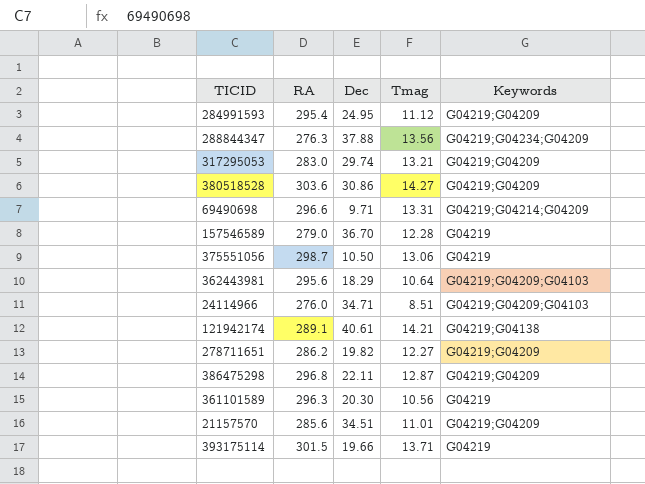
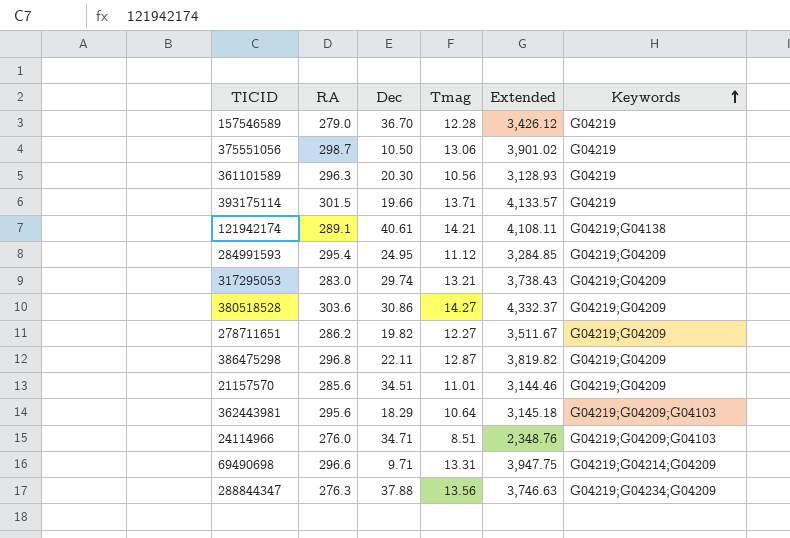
row order: none -> Keywords ascending
column Extended | formula: none -> [RA] * [Tmag]

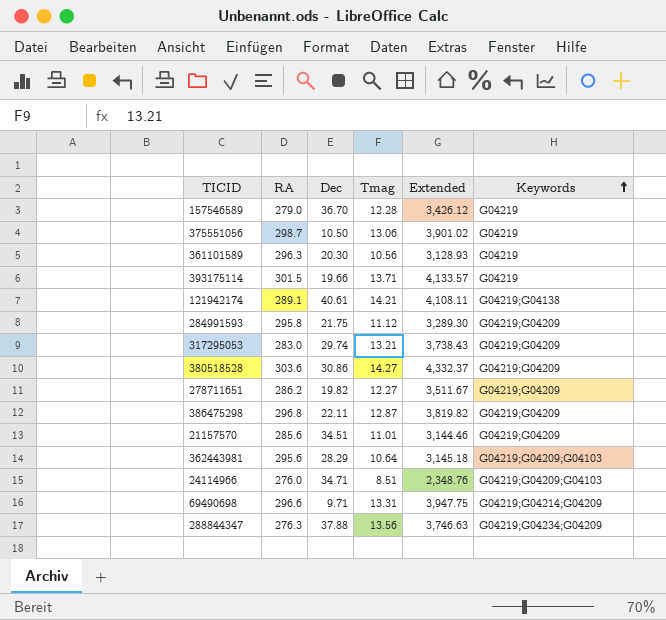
284991593 | RA: 295.4 -> 295.8
284991593 | Dec: 24.95 -> 21.75
284991593 | Extended: 3,284.85 -> 3,289.30
362443981 | Dec: 18.29 -> 28.29

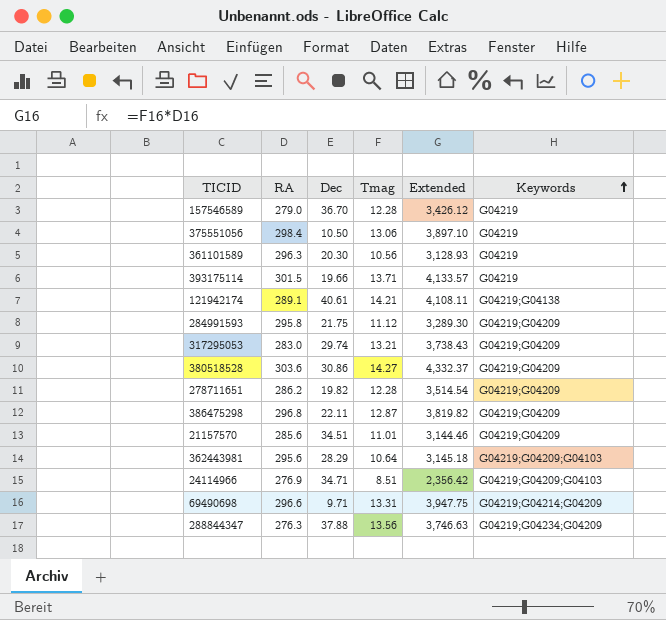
375551056 | RA: 298.7 -> 298.4
375551056 | Extended: 3,901.02 -> 3,897.10
278711651 | Tmag: 12.27 -> 12.28
278711651 | Extended: 3,511.67 -> 3,514.54
24114966 | RA: 276.0 -> 276.9
24114966 | Extended: 2,348.76 -> 2,356.42

